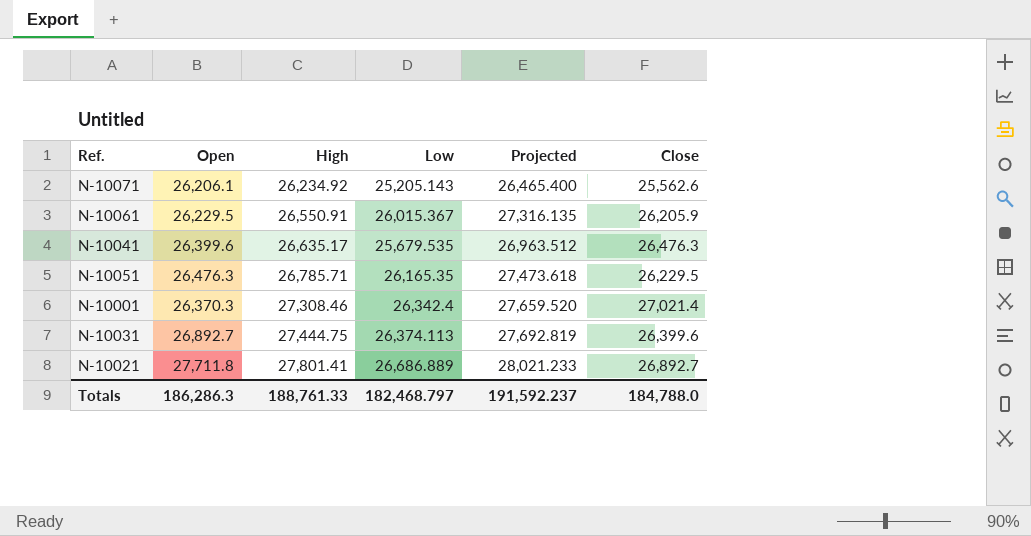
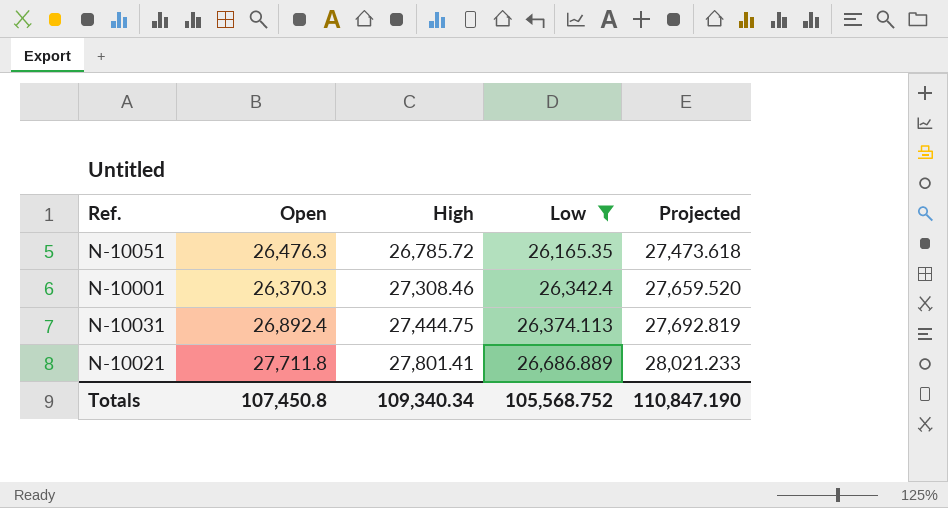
filter: none -> Low >= 26,165.35
column Close | position: 6 -> none
N-10051 | High: 26,785.71 -> 26,785.72
N-10031 | Open: 26,892.7 -> 26,892.4
Totals | Open: 186,286.3 -> 107,450.8
Totals | High: 188,761.33 -> 109,340.34
Totals | Low: 182,468.797 -> 105,568.752
Totals | Projected: 191,592.237 -> 110,847.190

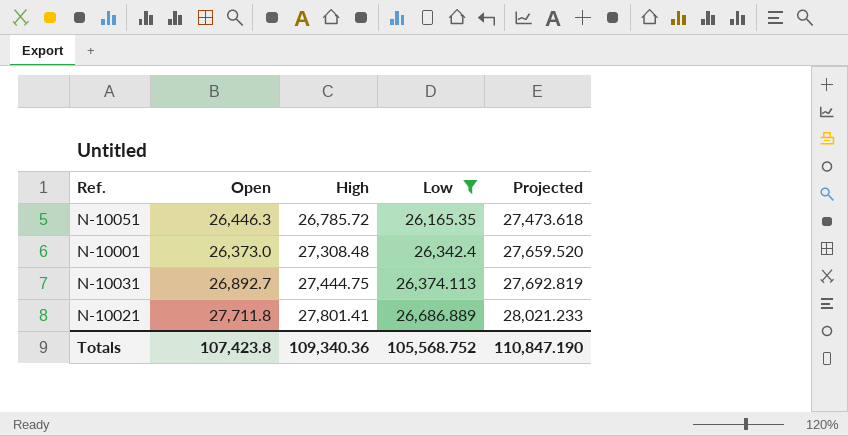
N-10051 | Open: 26,476.3 -> 26,446.3
N-10001 | Open: 26,370.3 -> 26,373.0
N-10001 | High: 27,308.46 -> 27,308.48
N-10031 | Open: 26,892.4 -> 26,892.7
Totals | Open: 107,450.8 -> 107,423.8
Totals | High: 109,340.34 -> 109,340.36

